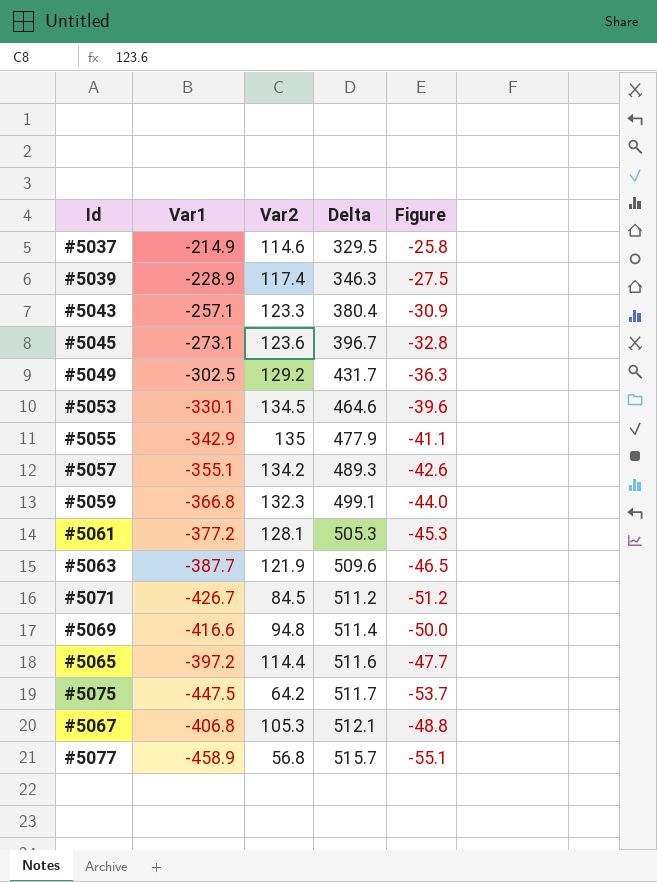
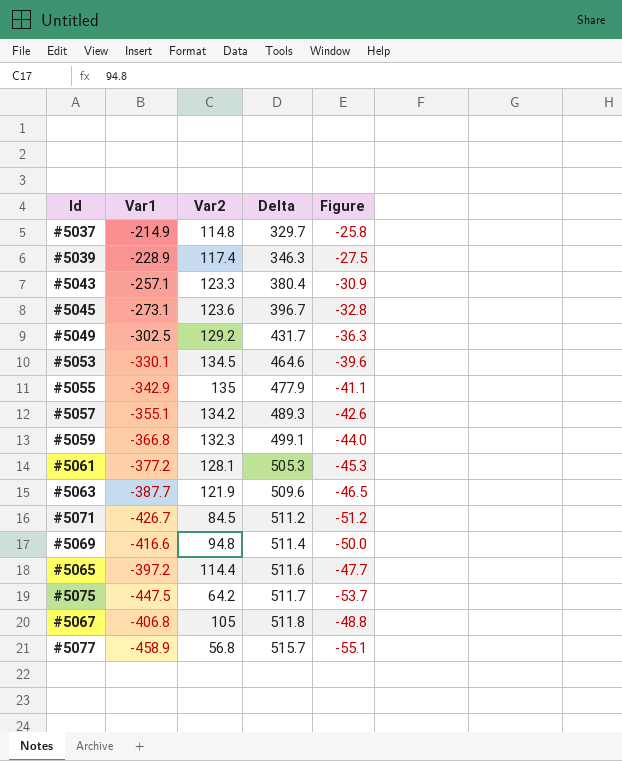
#5037 | Var2: 114.6 -> 114.8
#5037 | Delta: 329.5 -> 329.7
#5067 | Var2: 105.3 -> 105
#5067 | Delta: 512.1 -> 511.8

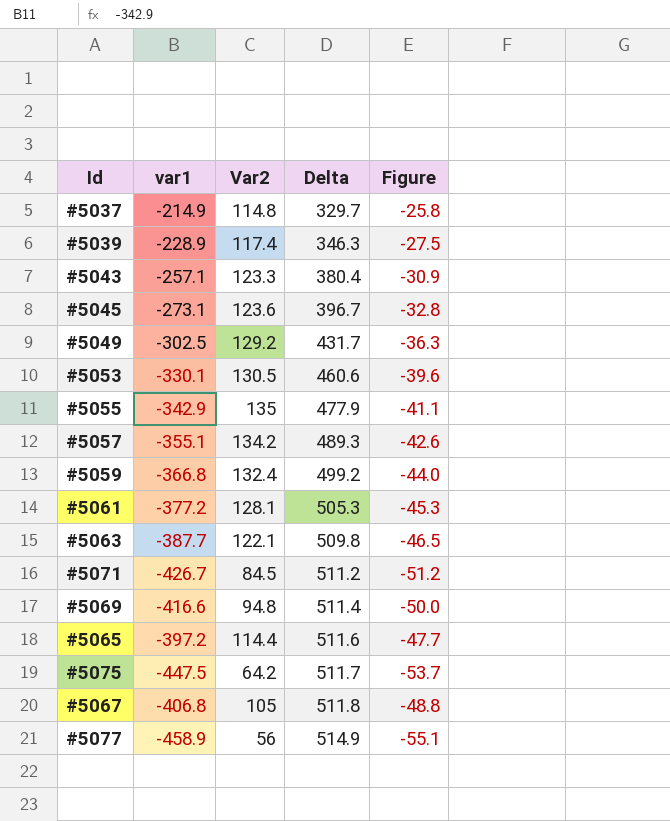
column name: Var1 -> var1
#5053 | Var2: 134.5 -> 130.5
#5053 | Delta: 464.6 -> 460.6
#5059 | Var2: 132.3 -> 132.4
#5059 | Delta: 499.1 -> 499.2
#5063 | Var2: 121.9 -> 122.1
#5063 | Delta: 509.6 -> 509.8
#5077 | Var2: 56.8 -> 56
#5077 | Delta: 515.7 -> 514.9

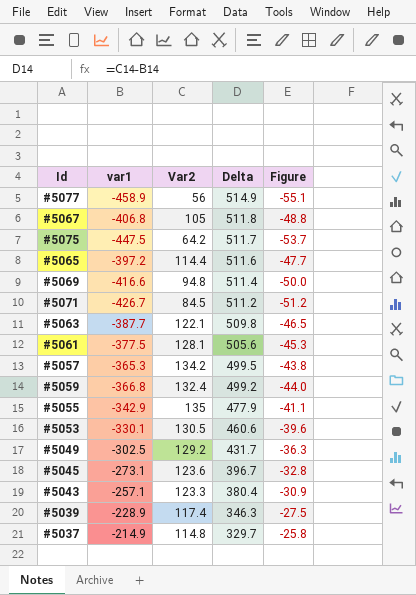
row order: Delta ascending -> Delta descending
#5061 | var1: -377.2 -> -377.5
#5061 | Delta: 505.3 -> 505.6
#5057 | var1: -355.1 -> -365.3
#5057 | Delta: 489.3 -> 499.5
#5057 | Figure: -42.6 -> -43.8

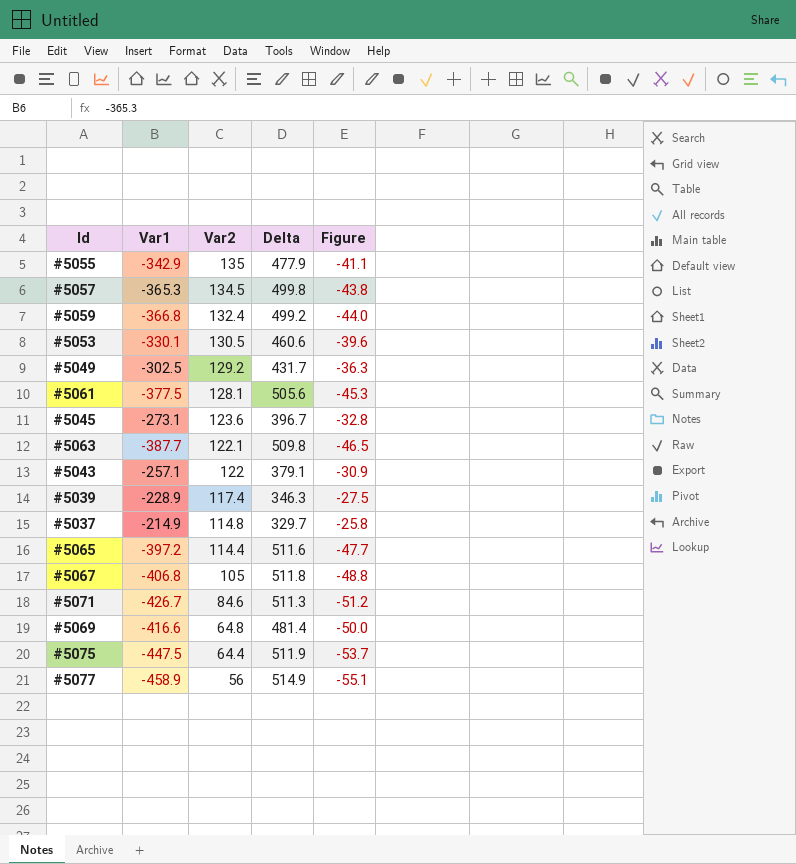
row order: Delta descending -> Var2 descending
column name: var1 -> Var1
#5057 | Var2: 134.2 -> 134.5
#5057 | Delta: 499.5 -> 499.8
#5043 | Var2: 123.3 -> 122
#5043 | Delta: 380.4 -> 379.1
#5071 | Var2: 84.5 -> 84.6
#5071 | Delta: 511.2 -> 511.3
#5069 | Var2: 94.8 -> 64.8
#5069 | Delta: 511.4 -> 481.4
#5075 | Var2: 64.2 -> 64.4
#5075 | Delta: 511.7 -> 511.9

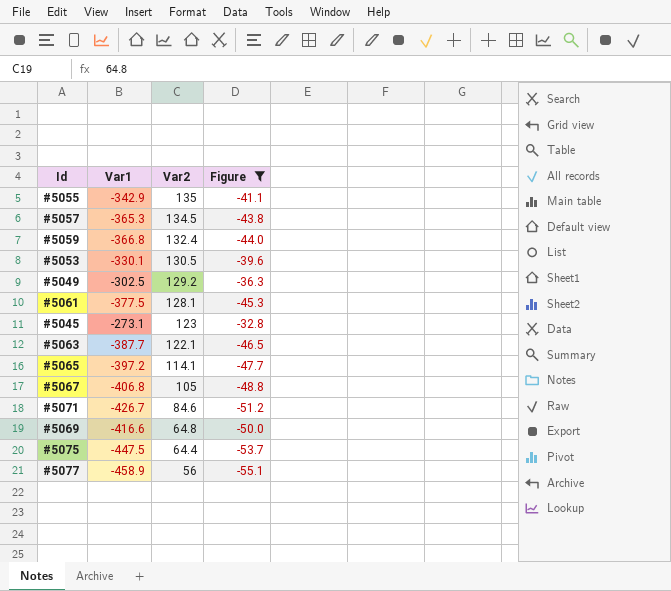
filter: none -> Figure <= -32.8
column Delta | formula: [Var2] - [Var1] -> none
#5045 | Var2: 123.6 -> 123
#5065 | Var2: 114.4 -> 114.1

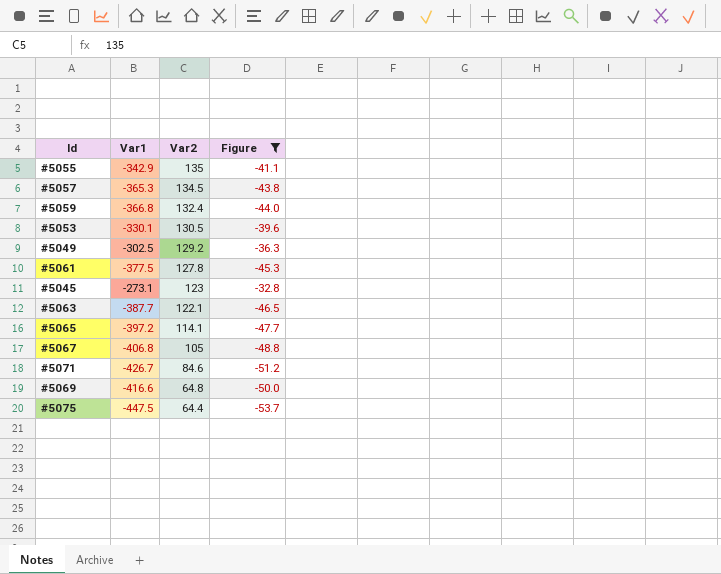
row #5077: -458.9 | 56 | -55.1 -> none
#5061 | Var2: 128.1 -> 127.8

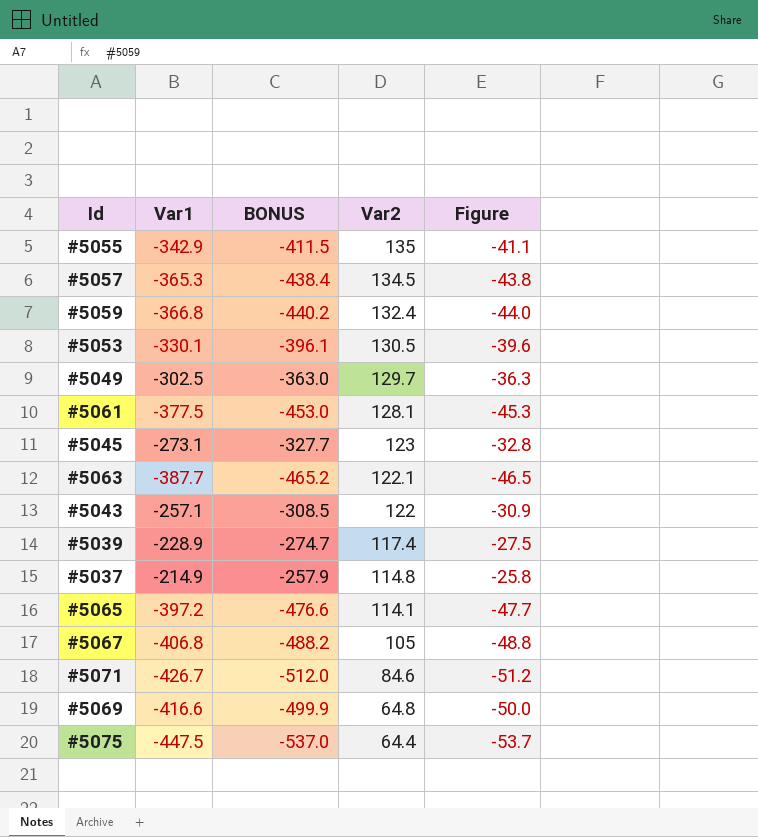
filter: Figure <= -32.8 -> none
column BONUS | formula: none -> [Var1] * 1.2
#5049 | Var2: 129.2 -> 129.7
#5061 | Var2: 127.8 -> 128.1

